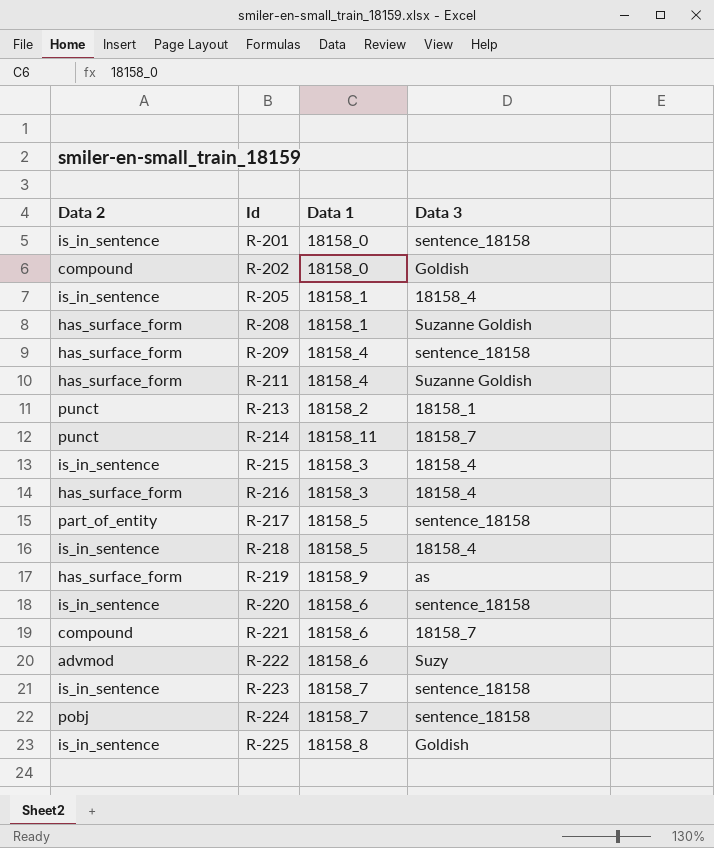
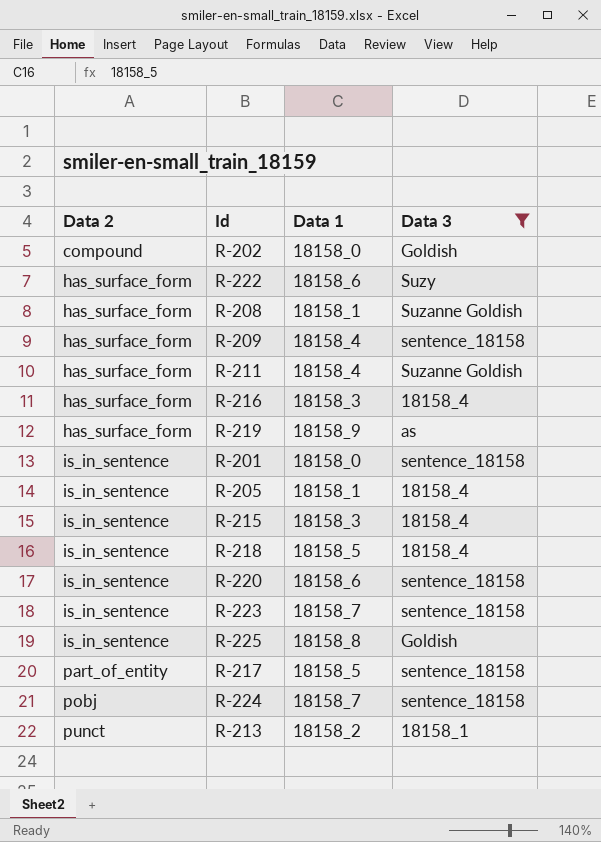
filter: none -> Data 3 != 18158_7
row order: Id ascending -> Data 2 ascending
R-222 | Data 2: advmod -> has_surface_form

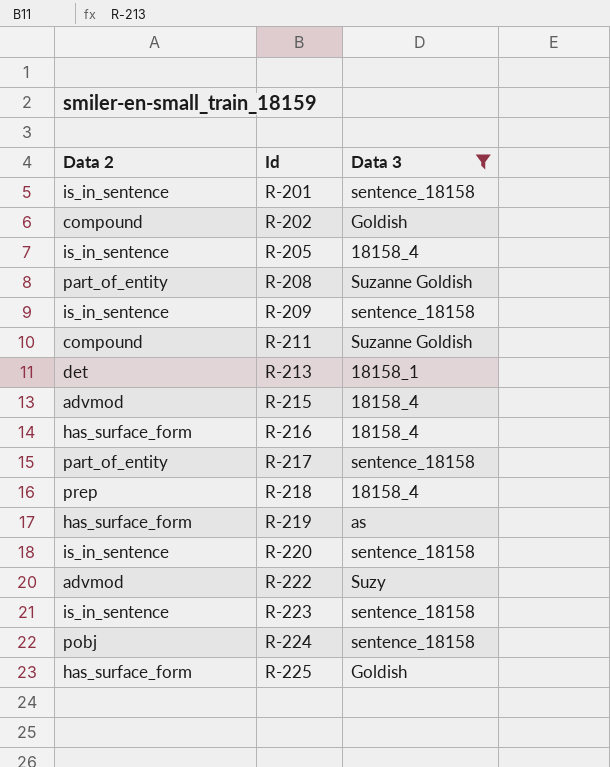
row order: Data 2 ascending -> Id ascending
column Data 1 | position: 3 -> none
R-208 | Data 2: has_surface_form -> part_of_entity
R-209 | Data 2: has_surface_form -> is_in_sentence
R-211 | Data 2: has_surface_form -> compound
R-213 | Data 2: punct -> det
R-215 | Data 2: is_in_sentence -> advmod
R-218 | Data 2: is_in_sentence -> prep
R-222 | Data 2: has_surface_form -> advmod
R-225 | Data 2: is_in_sentence -> has_surface_form

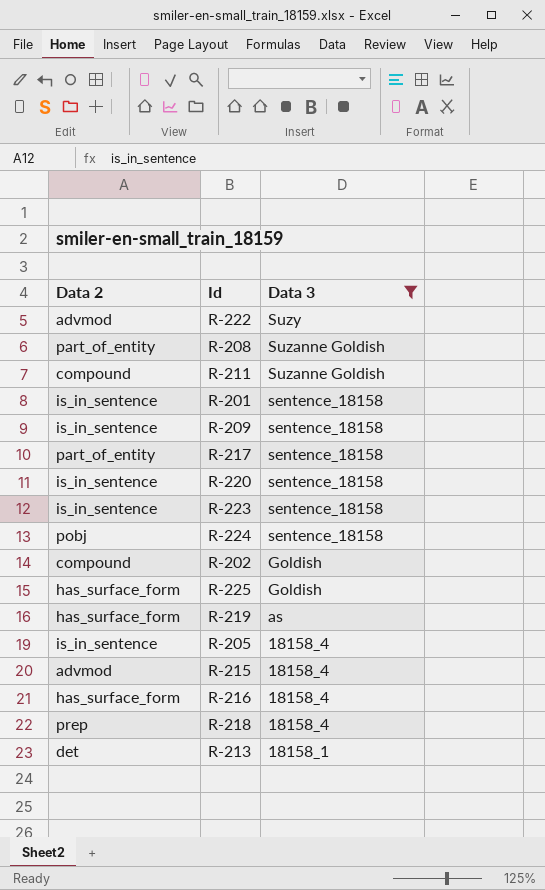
row order: Id ascending -> Data 3 descending

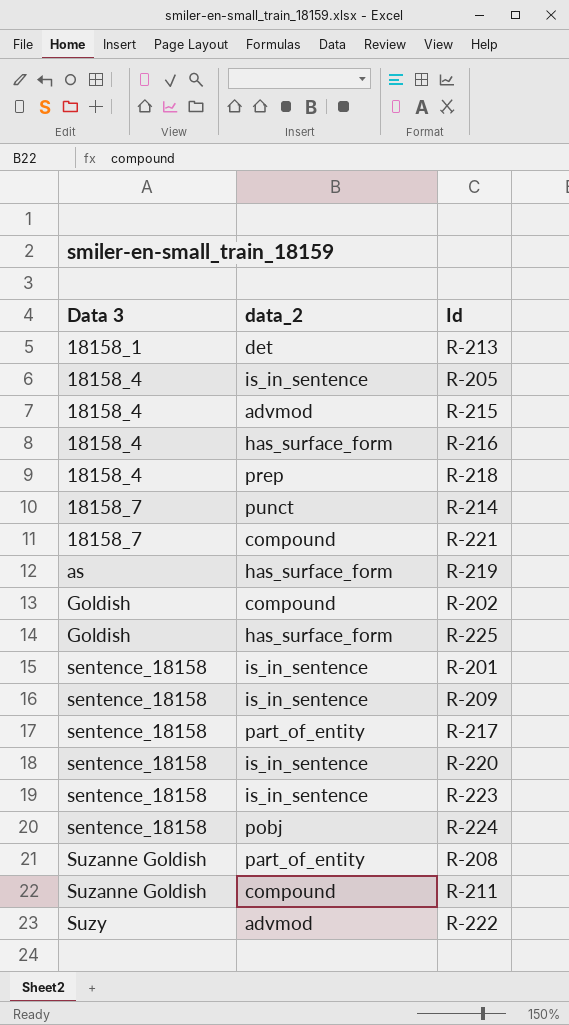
filter: Data 3 != 18158_7 -> none
row order: Data 3 descending -> Data 3 ascending
column Data 3 | position: 3 -> 1
column name: Data 2 -> data_2

